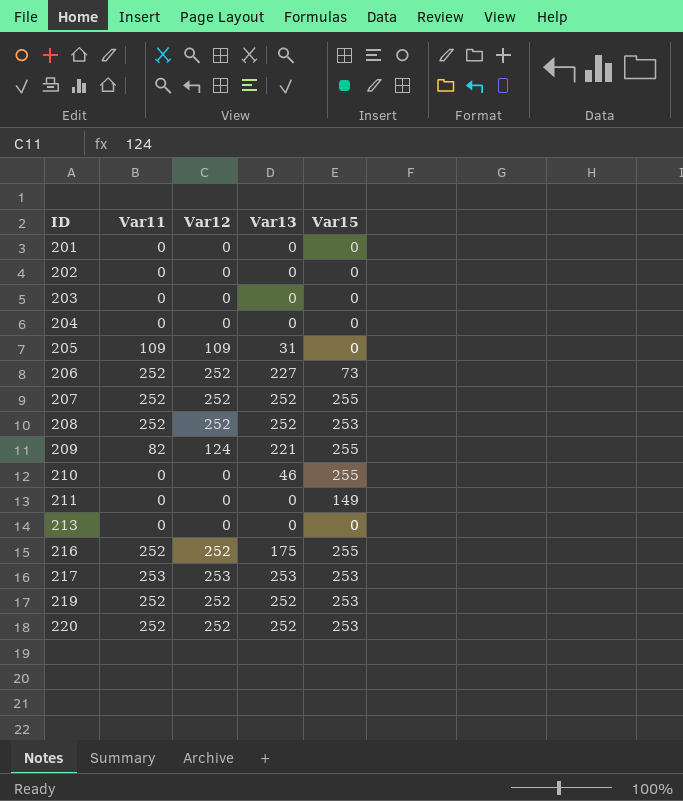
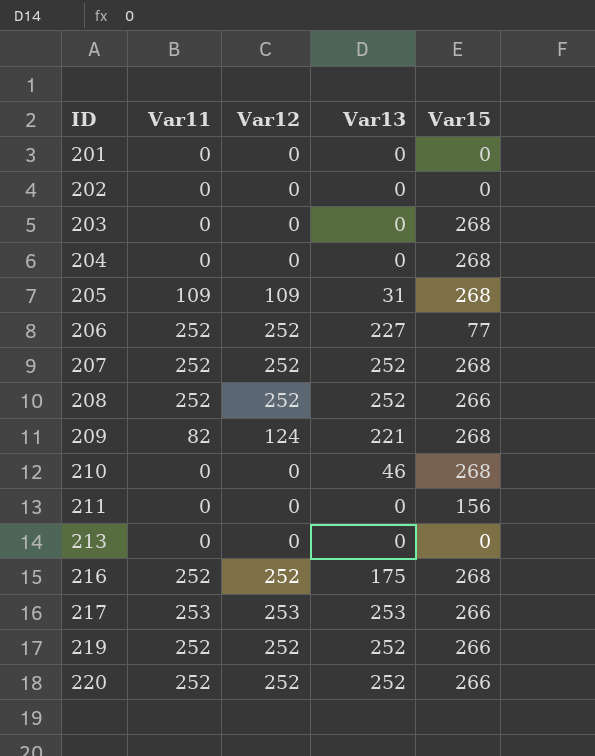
203 | Var15: 0 -> 268
204 | Var15: 0 -> 268
205 | Var15: 0 -> 268
206 | Var15: 73 -> 77
207 | Var15: 255 -> 268
208 | Var15: 253 -> 266
209 | Var15: 255 -> 268
210 | Var15: 255 -> 268
211 | Var15: 149 -> 156
216 | Var15: 255 -> 268
217 | Var15: 253 -> 266
219 | Var15: 253 -> 266
220 | Var15: 253 -> 266

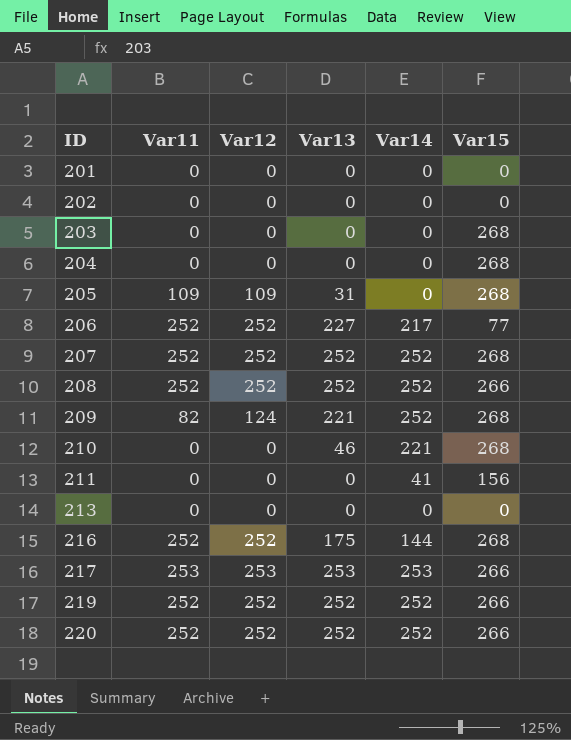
column Var14 | position: none -> 5

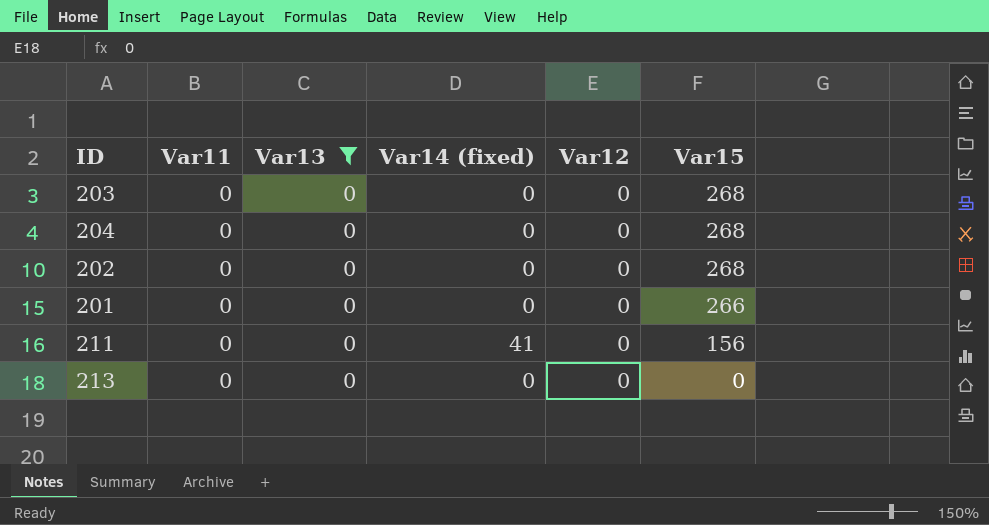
filter: none -> Var13 = 0
row order: ID ascending -> Var15 descending
column name: Var14 -> Var14 (fixed)
column Var12 | position: 3 -> 5
202 | Var15: 0 -> 268
201 | Var15: 0 -> 266

